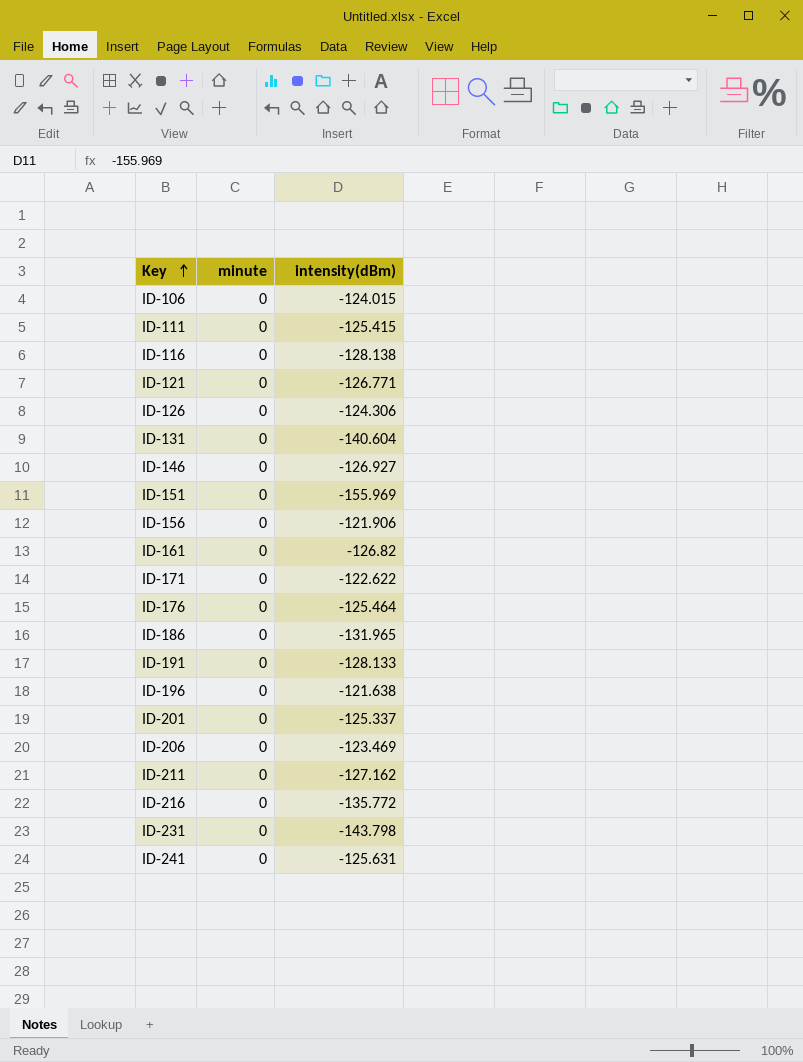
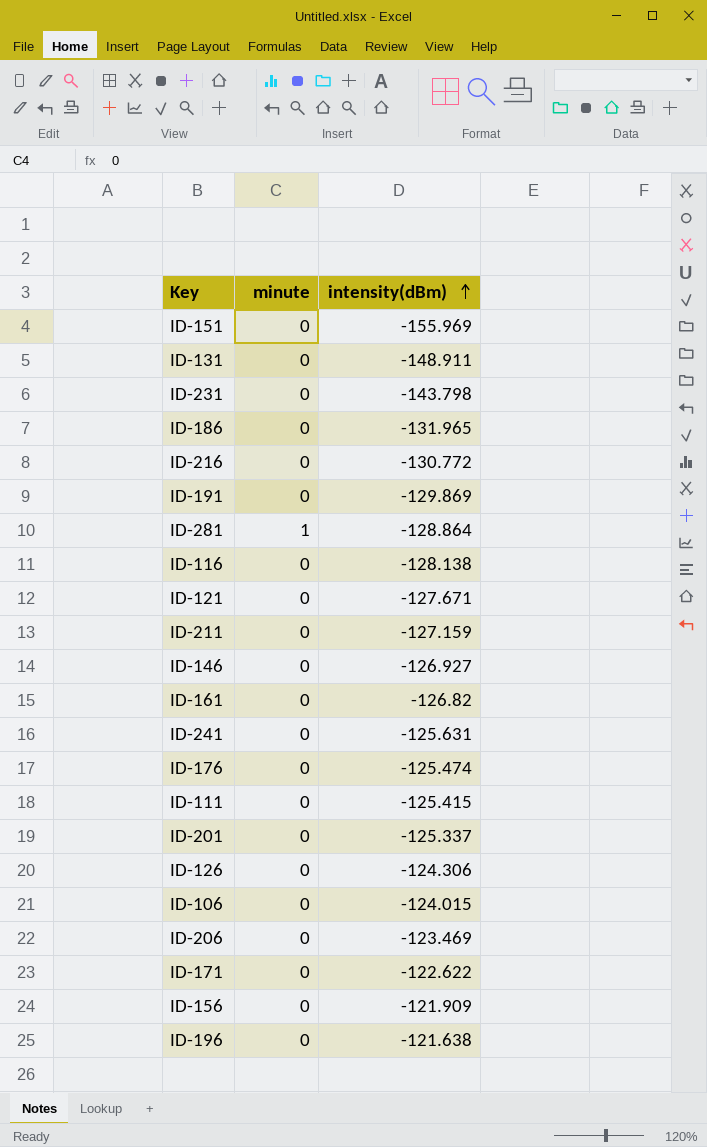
row order: Key ascending -> intensity(dBm) ascending
ID-131 | intensity(dBm): -140.604 -> -148.911
ID-216 | intensity(dBm): -135.772 -> -130.772
ID-191 | intensity(dBm): -128.133 -> -129.869
row ID-281: none -> 1 | -128.864
ID-121 | intensity(dBm): -126.771 -> -127.671
ID-211 | intensity(dBm): -127.162 -> -127.159
ID-176 | intensity(dBm): -125.464 -> -125.474
ID-156 | intensity(dBm): -121.906 -> -121.909

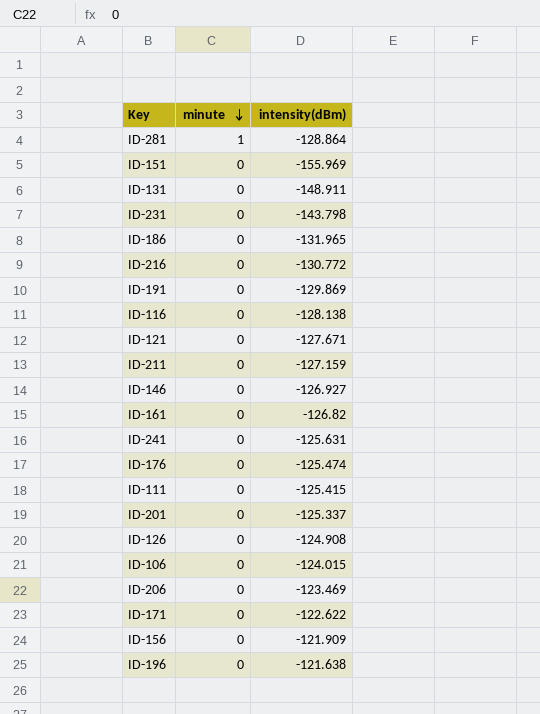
row order: intensity(dBm) ascending -> minute descending
ID-126 | intensity(dBm): -124.306 -> -124.908

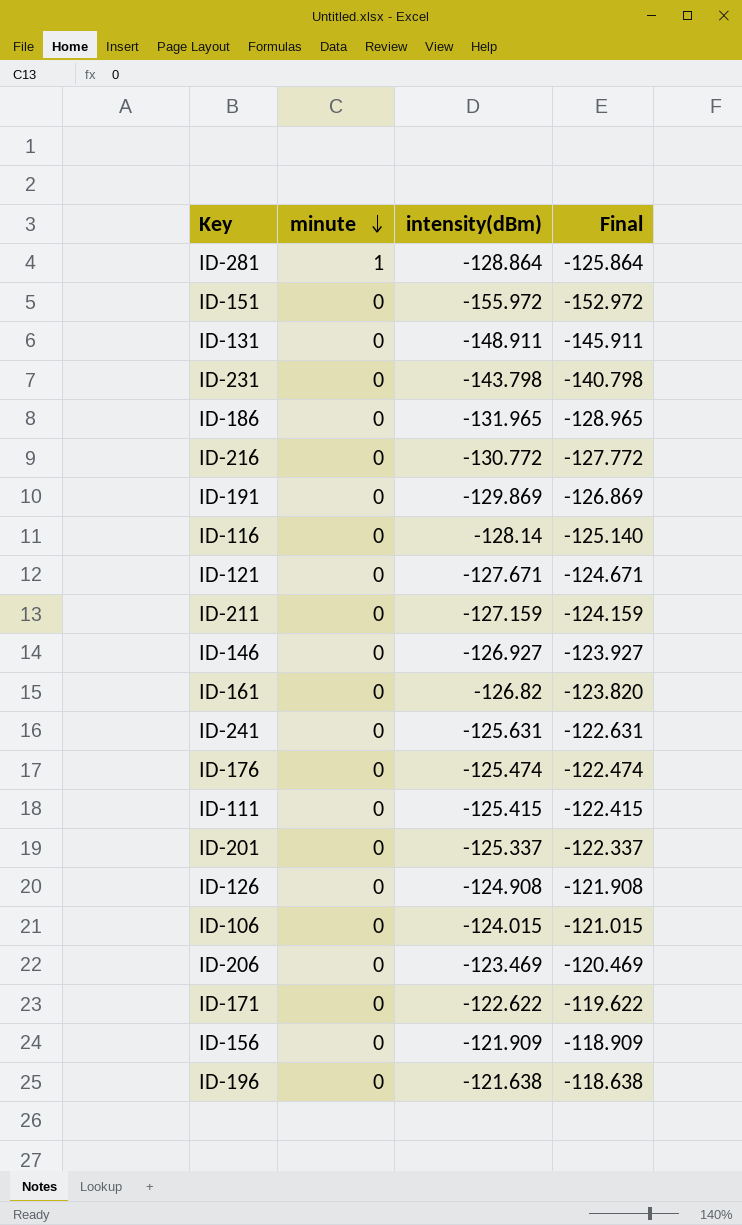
column Final | formula: none -> [intensity(dBm)] + 3
ID-151 | intensity(dBm): -155.969 -> -155.972
ID-116 | intensity(dBm): -128.138 -> -128.14

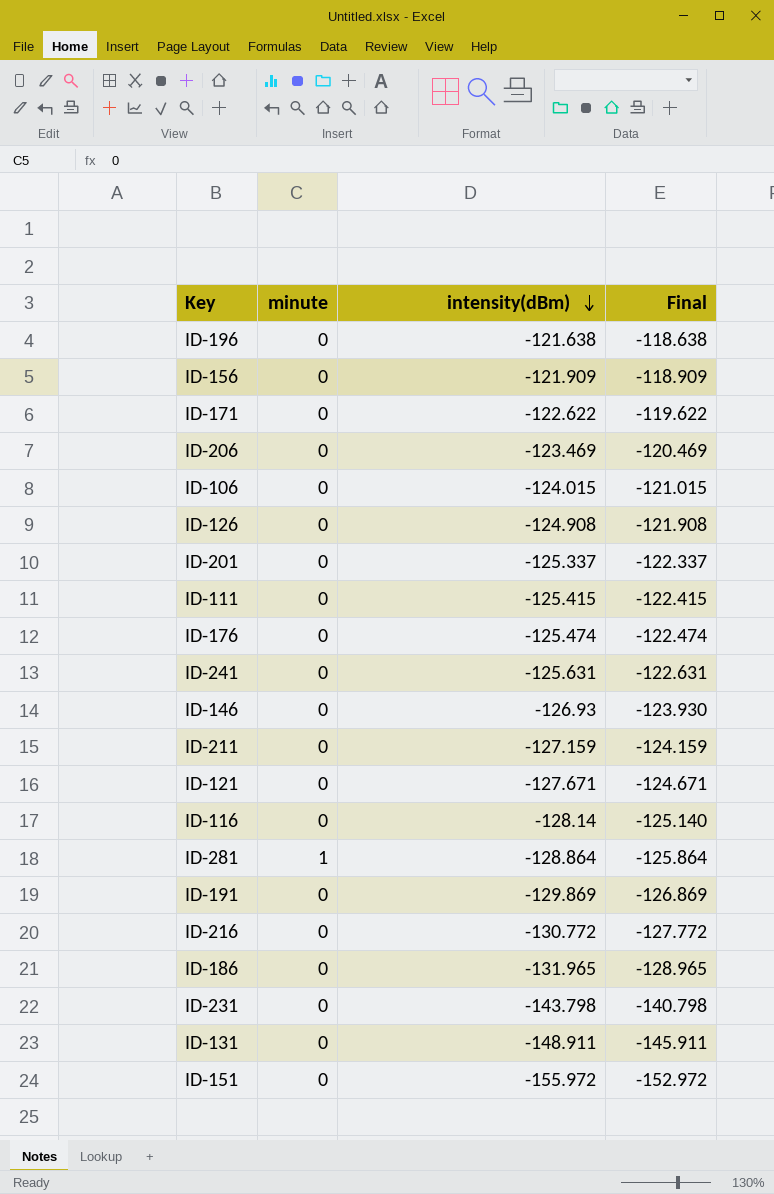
row order: minute descending -> intensity(dBm) descending
row ID-161: 0 | -126.82 | -123.820 -> none
ID-146 | intensity(dBm): -126.927 -> -126.93
ID-146 | Final: -123.927 -> -123.930

